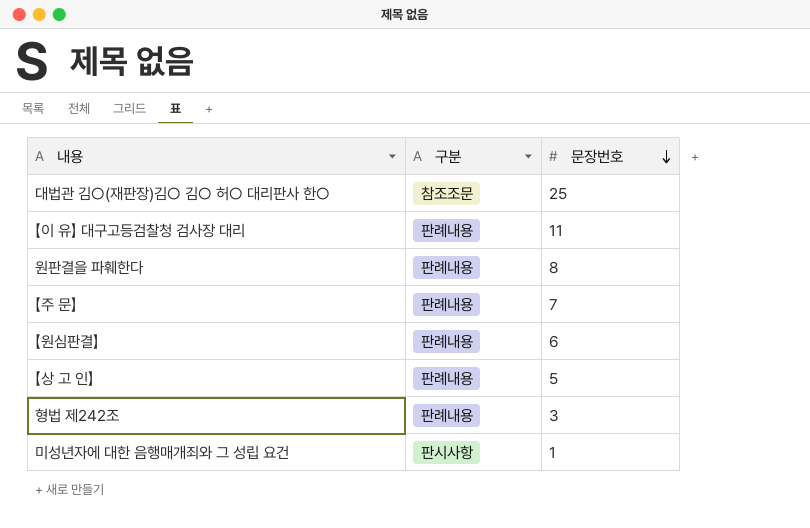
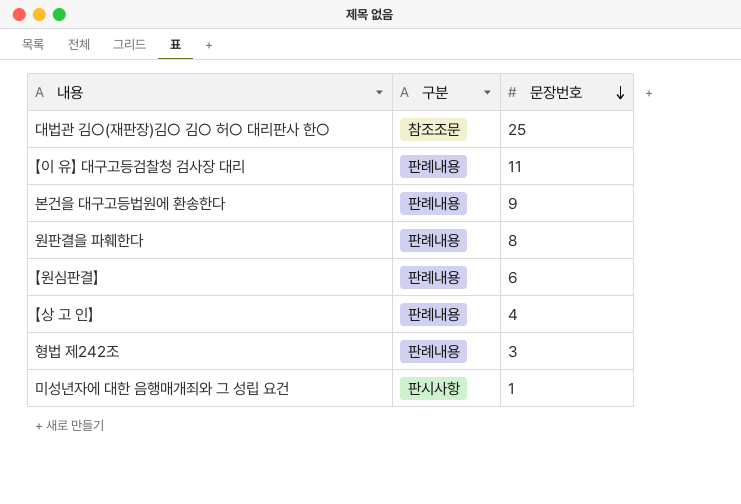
row 【주 문】: 판례내용 | 7 -> none
row 본건을 대구고등법원에 환송한다: none -> 판례내용 | 9
【상 고 인】 | 문장번호: 5 -> 4

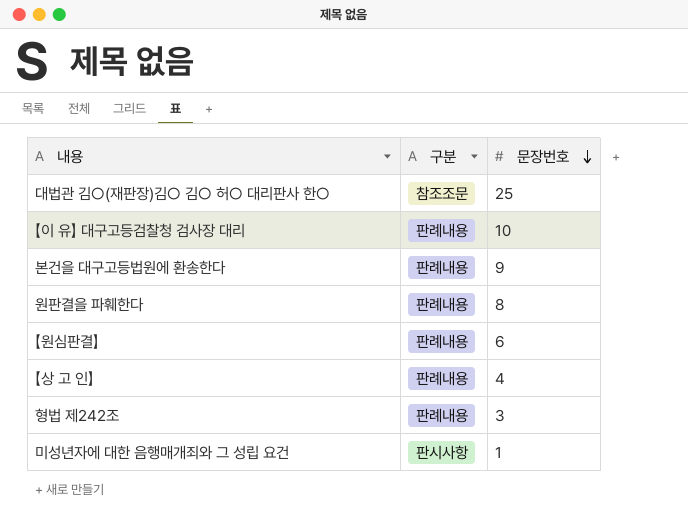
【이 유】 대구고등검찰청 검사장 대리 | 문장번호: 11 -> 10

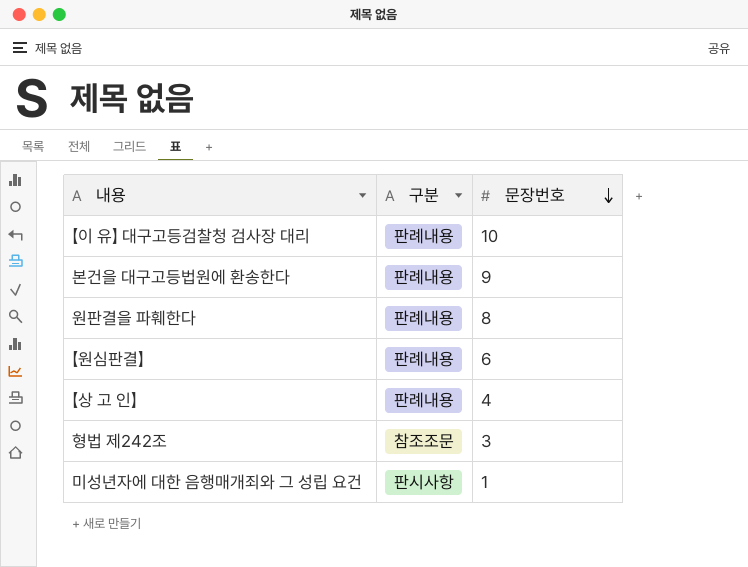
row 대법관 김○(재판장)김○ 김○ 허○ 대리판사 한○: 참조조문 | 25 -> none
형법 제242조 | 구분: 판례내용 -> 참조조문

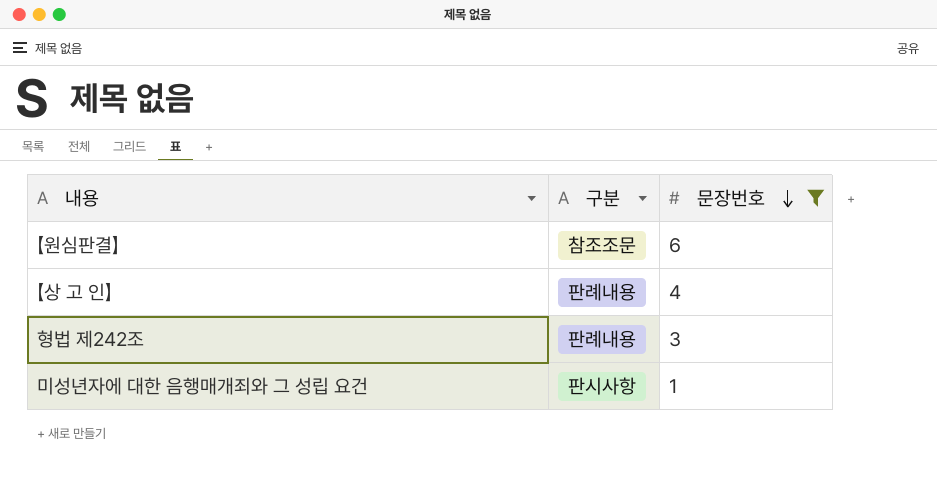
filter: none -> 문장번호 <= 6
【원심판결】 | 구분: 판례내용 -> 참조조문
형법 제242조 | 구분: 참조조문 -> 판례내용

